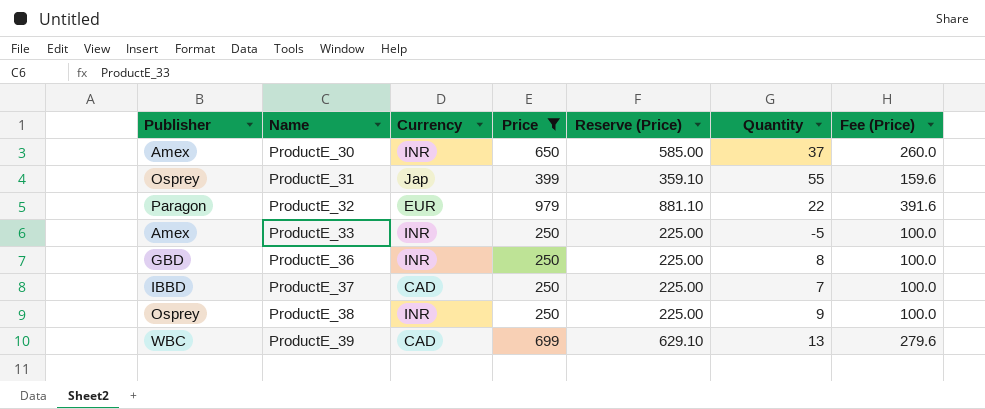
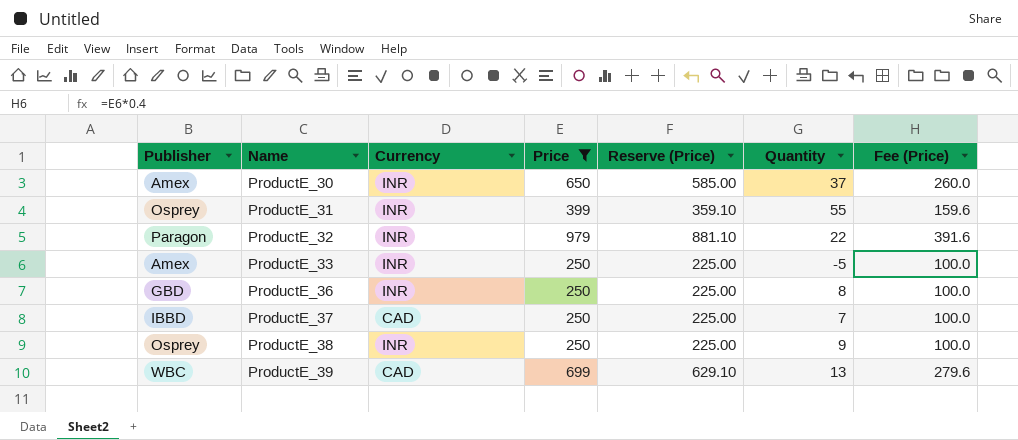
ProductE_31 | Currency: Jap -> INR
ProductE_32 | Currency: EUR -> INR

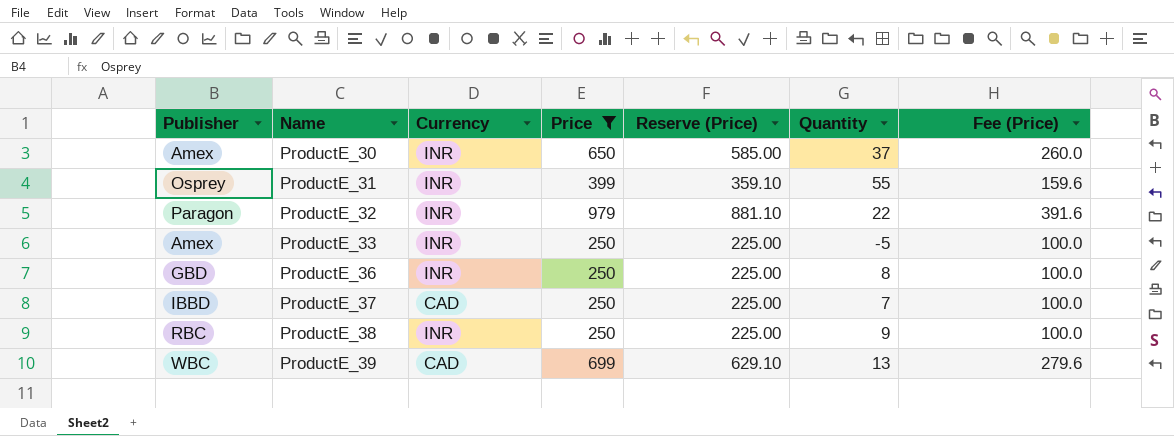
ProductE_38 | Publisher: Osprey -> RBC

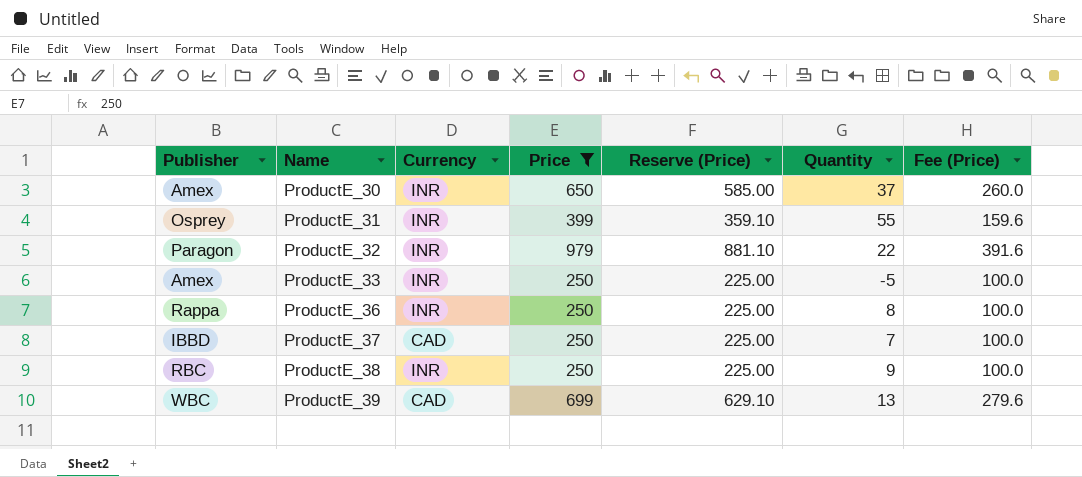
ProductE_36 | Publisher: GBD -> Rappa

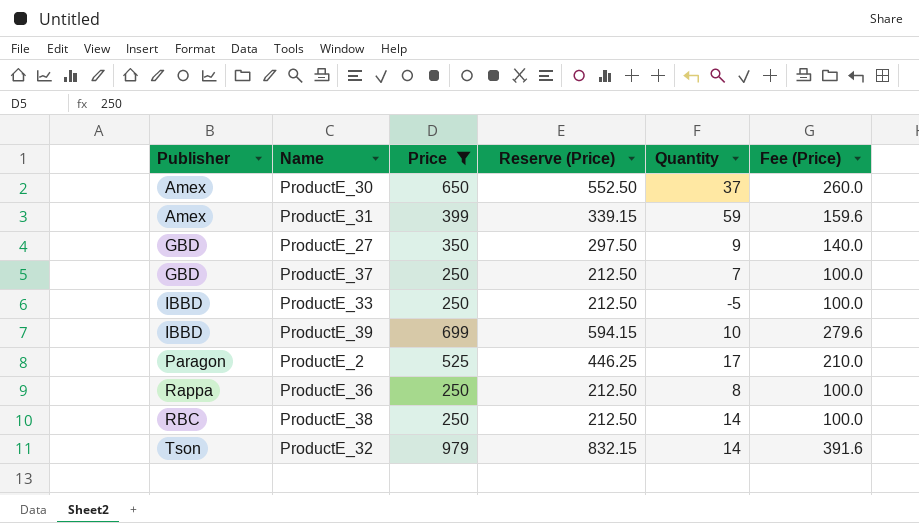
row order: Name ascending -> Publisher ascending
column Currency | position: 3 -> none
column Reserve (Price) | formula: [Price] * 0.9 -> [Price] * 0.85
ProductE_31 | Publisher: Osprey -> Amex
ProductE_31 | Quantity: 55 -> 59
row ProductE_27: none -> GBD | 350 | 297.50 | 9 | 140.0
ProductE_37 | Publisher: IBBD -> GBD
ProductE_33 | Publisher: Amex -> IBBD
ProductE_39 | Publisher: WBC -> IBBD
ProductE_39 | Quantity: 13 -> 10
row ProductE_2: none -> Paragon | 525 | 446.25 | 17 | 210.0
ProductE_38 | Quantity: 9 -> 14
ProductE_32 | Publisher: Paragon -> Tson
ProductE_32 | Quantity: 22 -> 14

